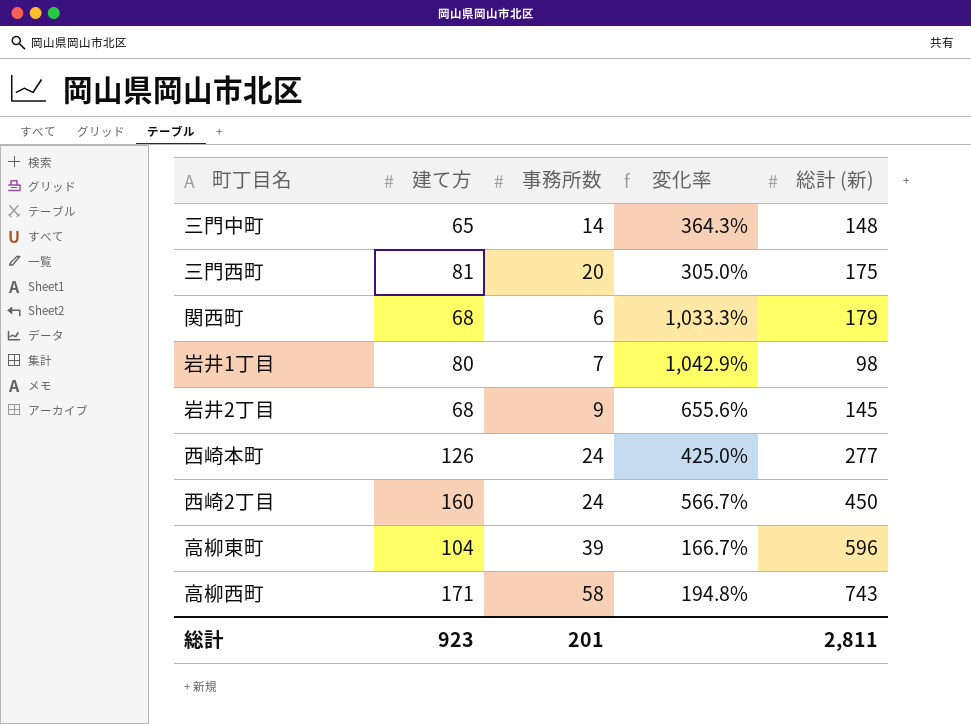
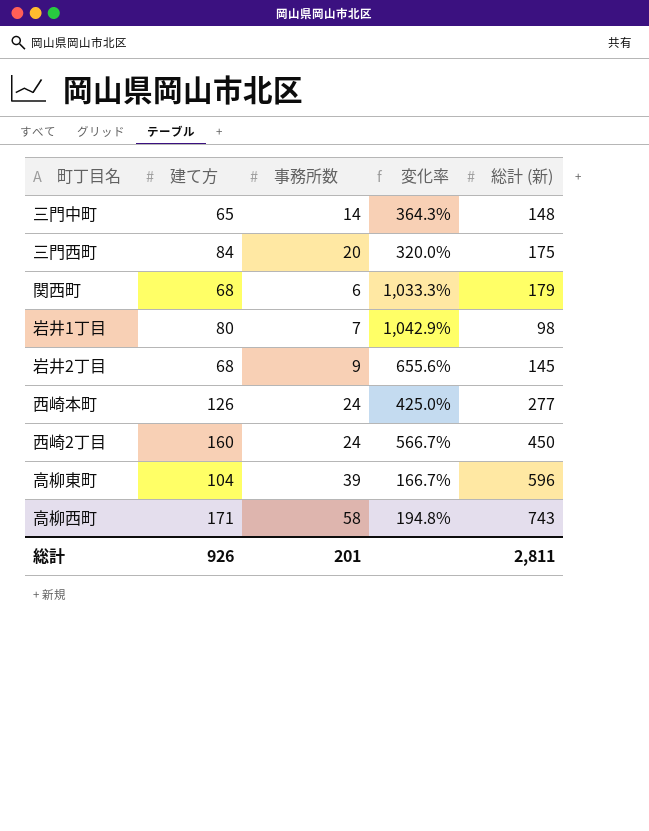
三門西町 | 建て方: 81 -> 84
三門西町 | 変化率: 305.0% -> 320.0%
総計 | 建て方: 923 -> 926

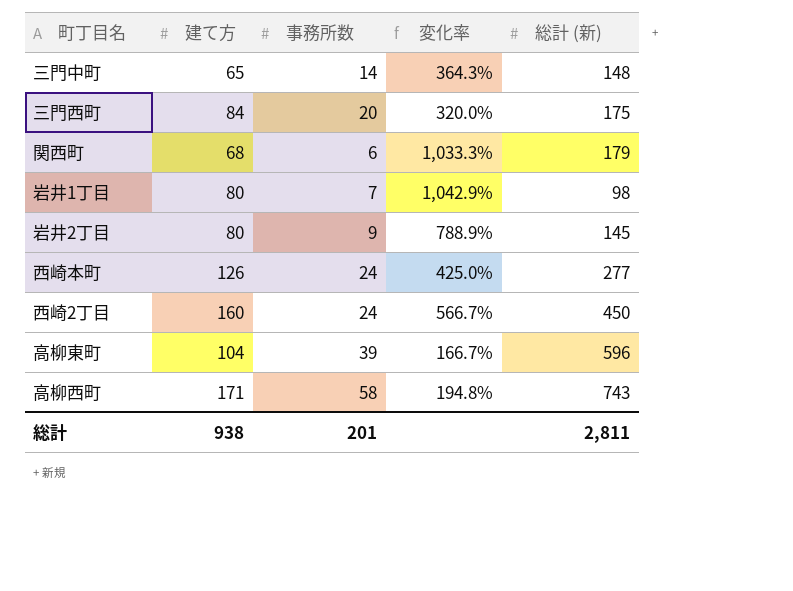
岩井2丁目 | 建て方: 68 -> 80
岩井2丁目 | 変化率: 655.6% -> 788.9%
総計 | 建て方: 926 -> 938

